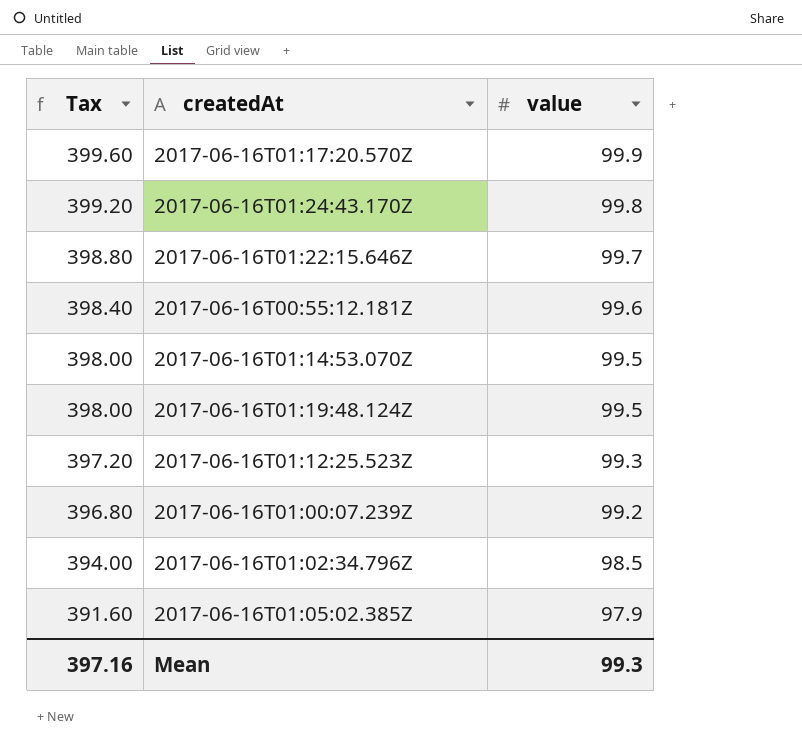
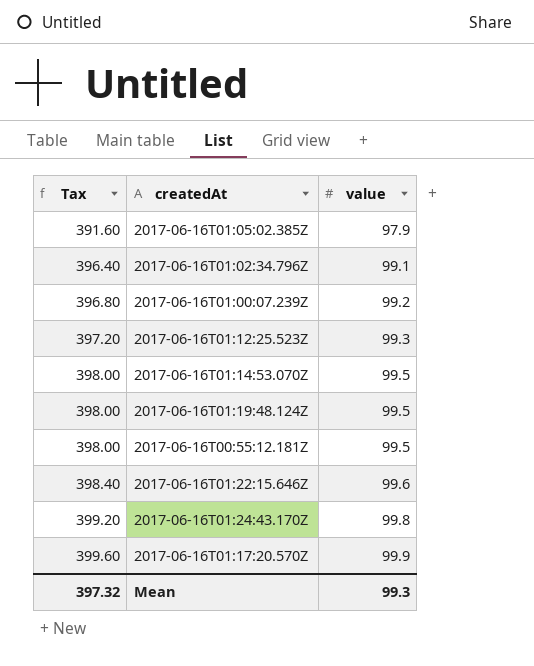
row order: Tax descending -> Tax ascending
2017-06-16T01:02:34.796Z | Tax: 394.00 -> 396.40
2017-06-16T01:02:34.796Z | value: 98.5 -> 99.1
2017-06-16T00:55:12.181Z | Tax: 398.40 -> 398.00
2017-06-16T00:55:12.181Z | value: 99.6 -> 99.5
2017-06-16T01:22:15.646Z | Tax: 398.80 -> 398.40
2017-06-16T01:22:15.646Z | value: 99.7 -> 99.6
Mean | Tax: 397.16 -> 397.32

